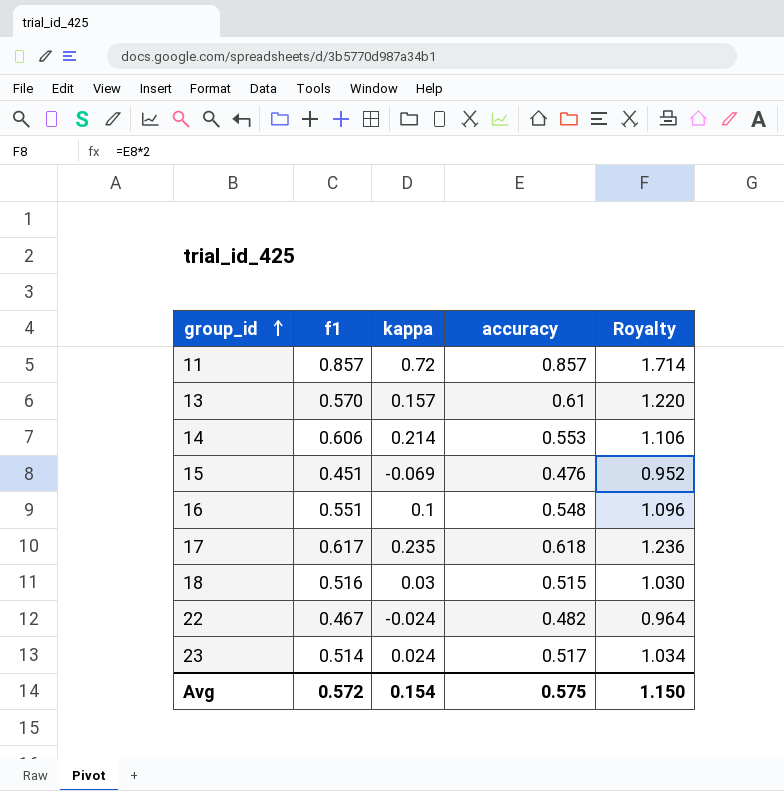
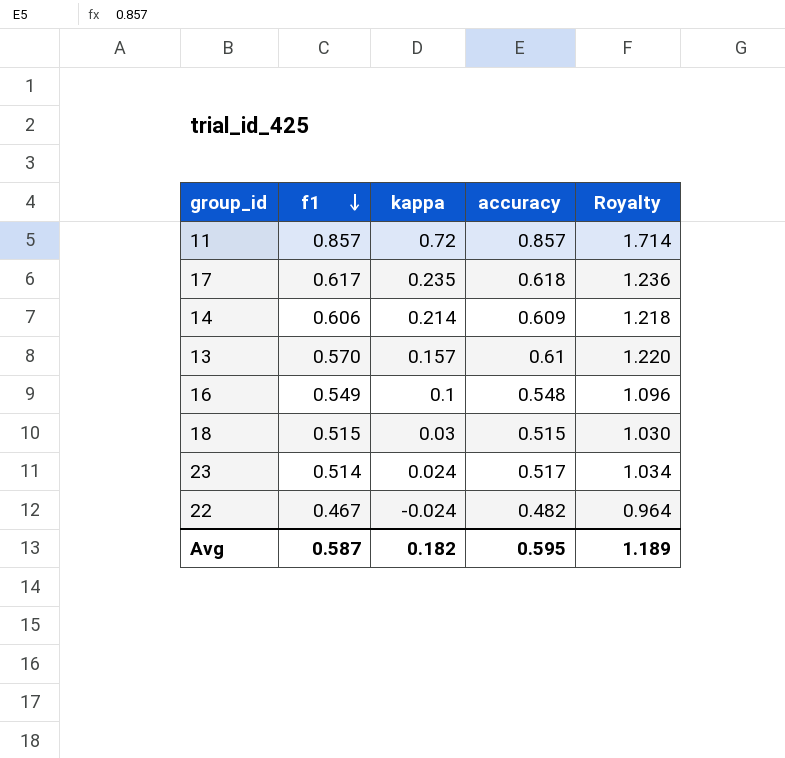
row order: group_id ascending -> f1 descending
row 15: 0.451 | -0.069 | 0.476 | 0.952 -> none
14 | accuracy: 0.553 -> 0.609
14 | Royalty: 1.106 -> 1.218
16 | f1: 0.551 -> 0.549
18 | f1: 0.516 -> 0.515
Avg | f1: 0.572 -> 0.587
Avg | kappa: 0.154 -> 0.182
Avg | accuracy: 0.575 -> 0.595
Avg | Royalty: 1.150 -> 1.189

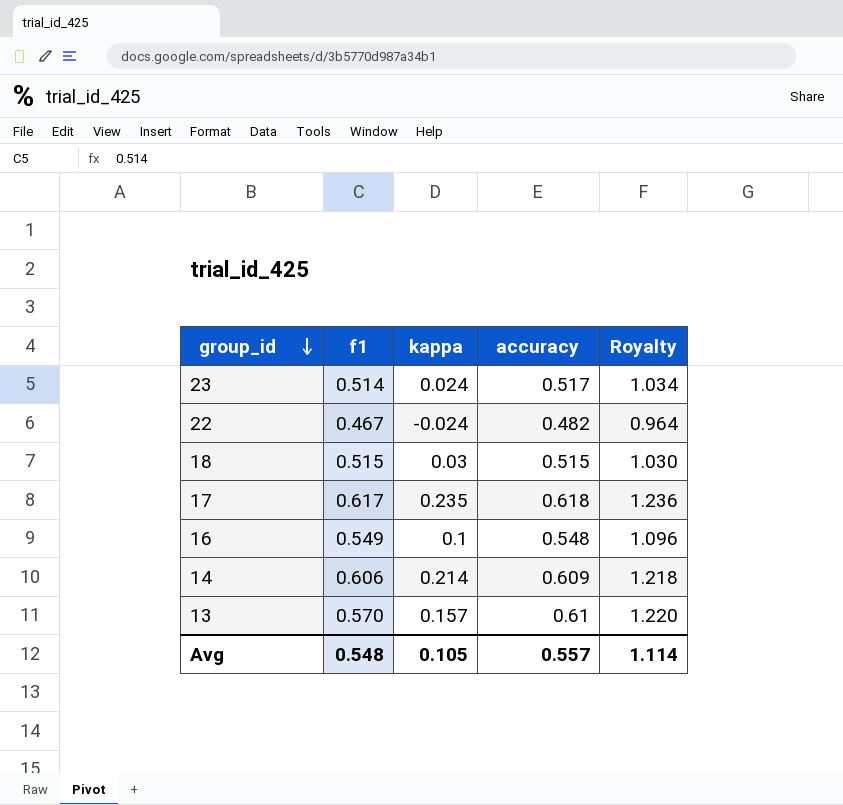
row order: f1 descending -> group_id descending
row 11: 0.857 | 0.72 | 0.857 | 1.714 -> none
Avg | f1: 0.587 -> 0.548
Avg | kappa: 0.182 -> 0.105
Avg | accuracy: 0.595 -> 0.557
Avg | Royalty: 1.189 -> 1.114

